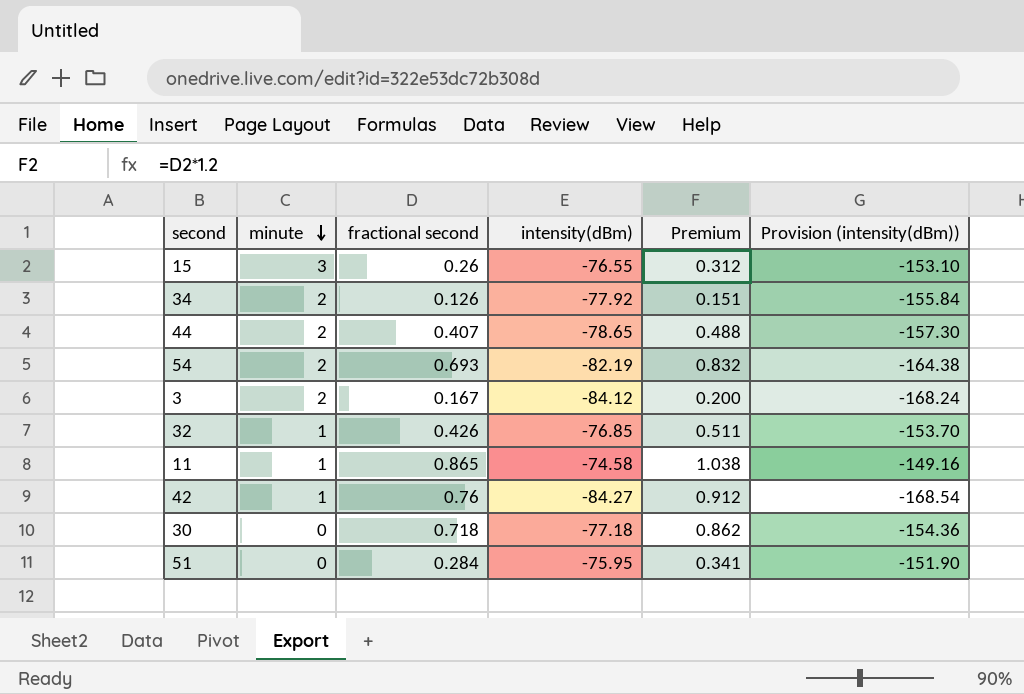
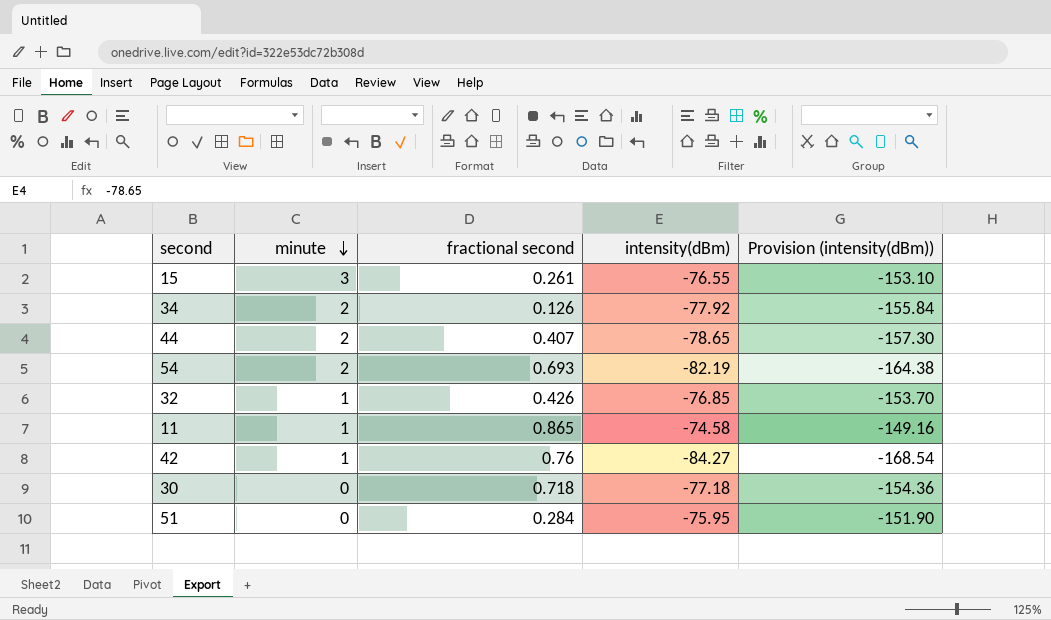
column Premium | formula: [fractional second] * 1.2 -> none
row 3: 2 | 0.167 | -84.12 | 0.200 | -168.24 -> none
15 | fractional second: 0.26 -> 0.261

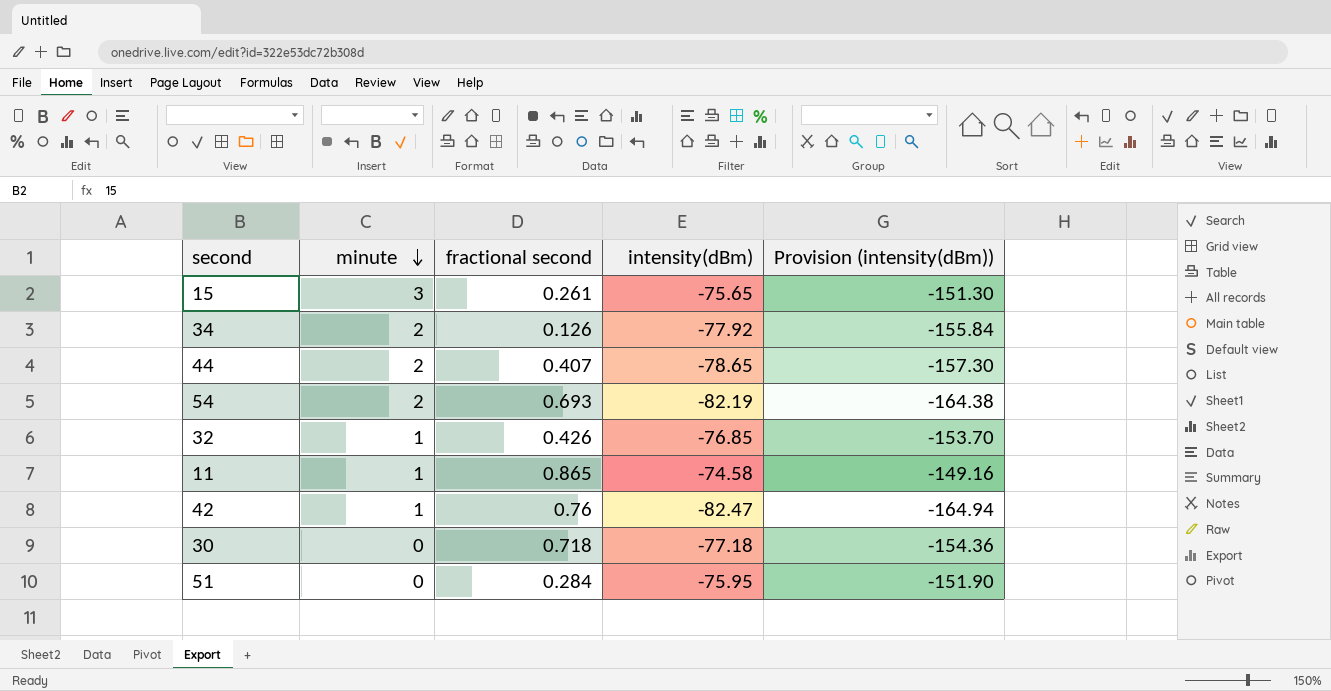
15 | intensity(dBm): -76.55 -> -75.65
15 | Provision (intensity(dBm)): -153.10 -> -151.30
42 | intensity(dBm): -84.27 -> -82.47
42 | Provision (intensity(dBm)): -168.54 -> -164.94

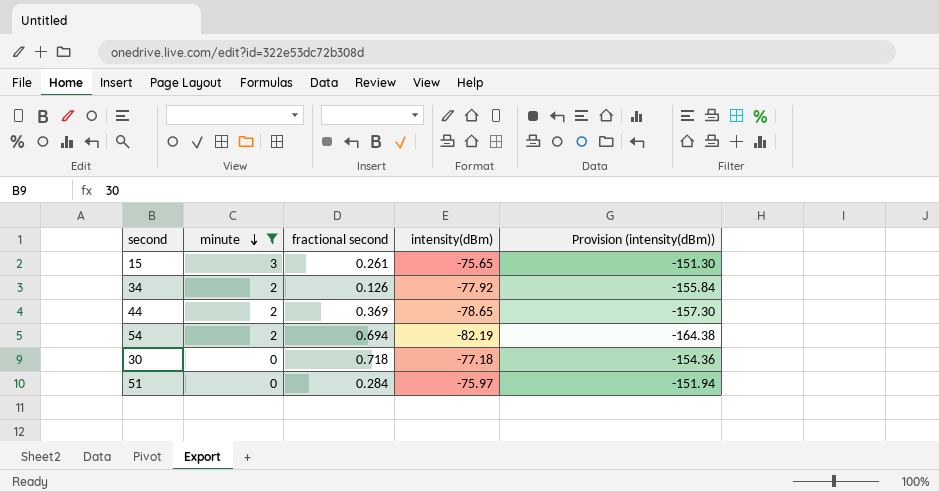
filter: none -> minute != 1
44 | fractional second: 0.407 -> 0.369
54 | fractional second: 0.693 -> 0.694
51 | intensity(dBm): -75.95 -> -75.97
51 | Provision (intensity(dBm)): -151.90 -> -151.94

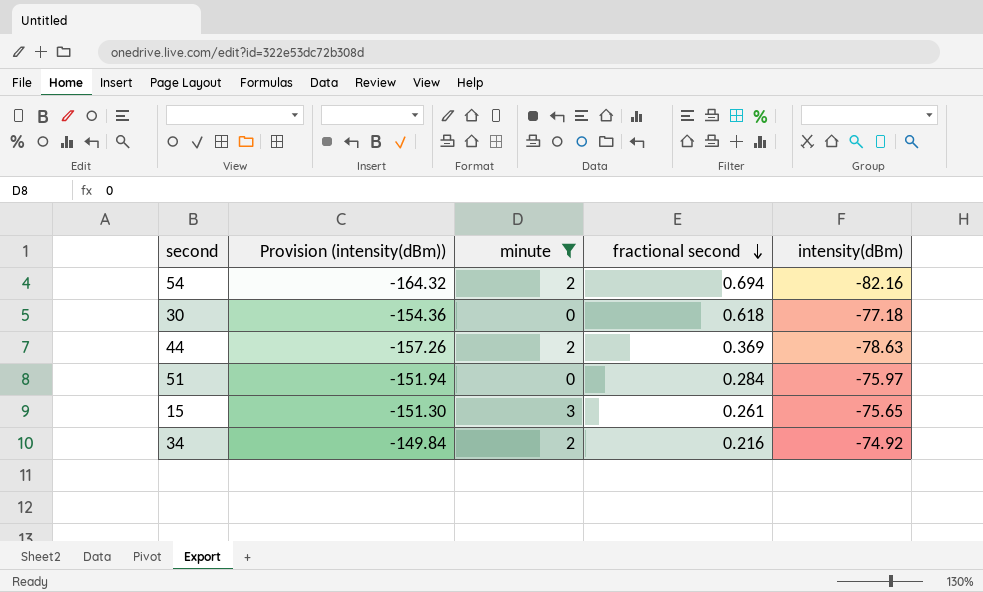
row order: minute descending -> fractional second descending
column Provision (intensity(dBm)) | position: 5 -> 2
54 | Provision (intensity(dBm)): -164.38 -> -164.32
54 | intensity(dBm): -82.19 -> -82.16
30 | fractional second: 0.718 -> 0.618
44 | Provision (intensity(dBm)): -157.30 -> -157.26
44 | intensity(dBm): -78.65 -> -78.63
34 | Provision (intensity(dBm)): -155.84 -> -149.84
34 | fractional second: 0.126 -> 0.216
34 | intensity(dBm): -77.92 -> -74.92

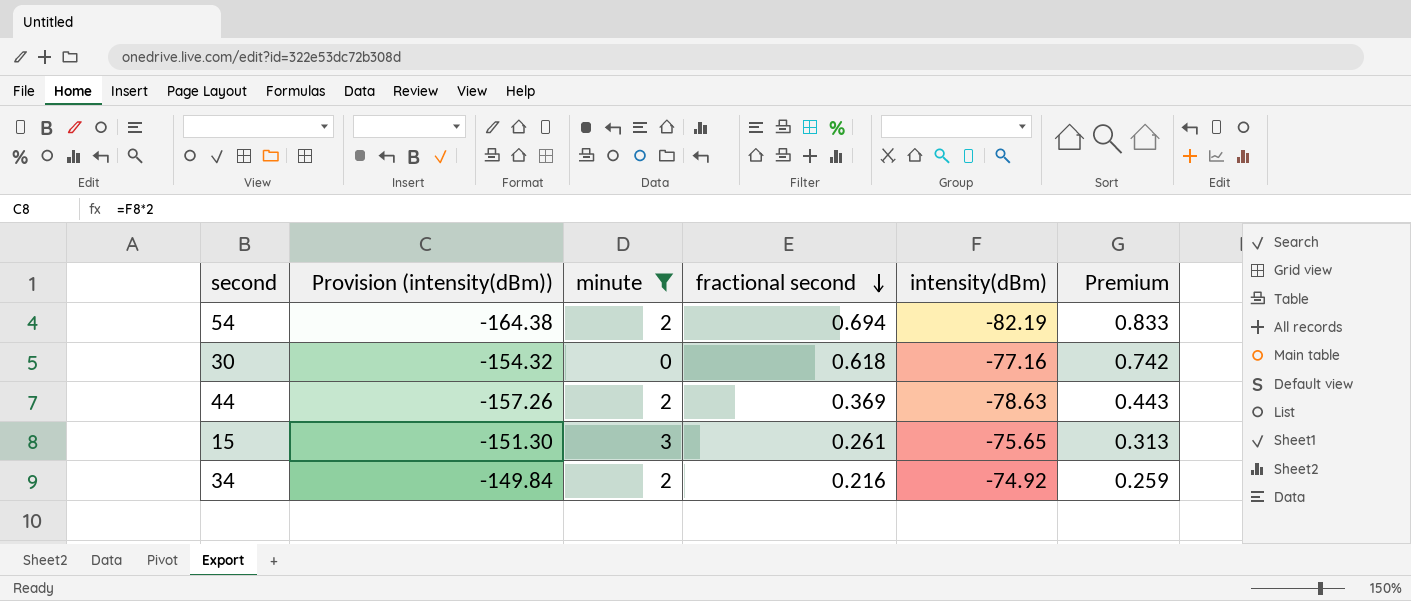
column Premium | formula: none -> [fractional second] * 1.2
row 51: -151.94 | 0 | 0.284 | -75.97 -> none
54 | Provision (intensity(dBm)): -164.32 -> -164.38
54 | intensity(dBm): -82.16 -> -82.19
30 | Provision (intensity(dBm)): -154.36 -> -154.32
30 | intensity(dBm): -77.18 -> -77.16

